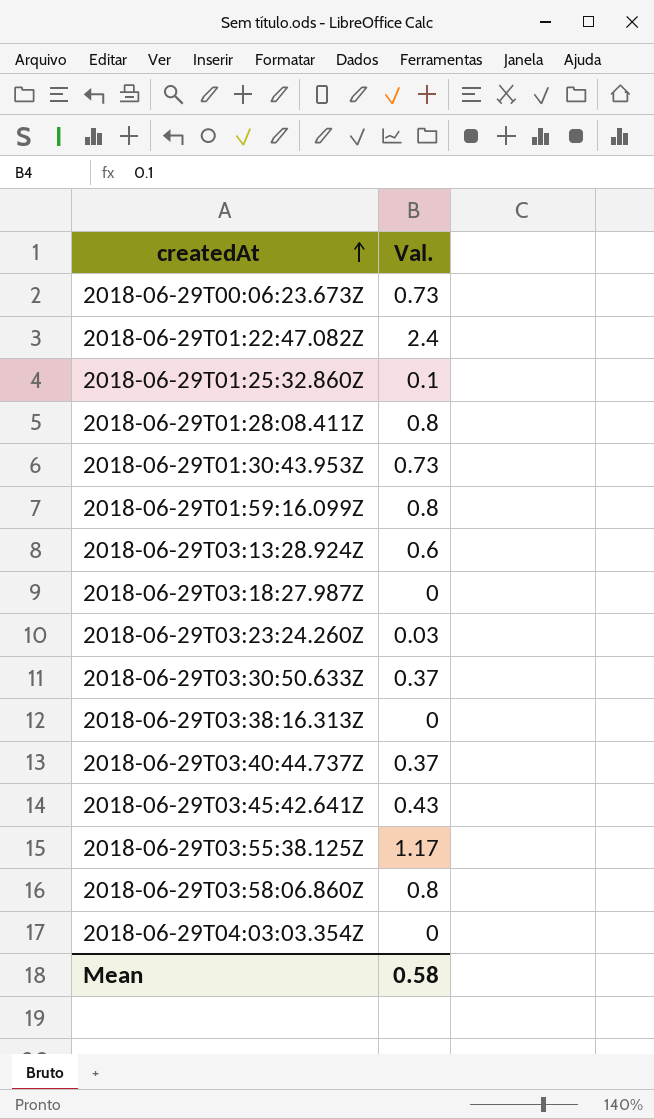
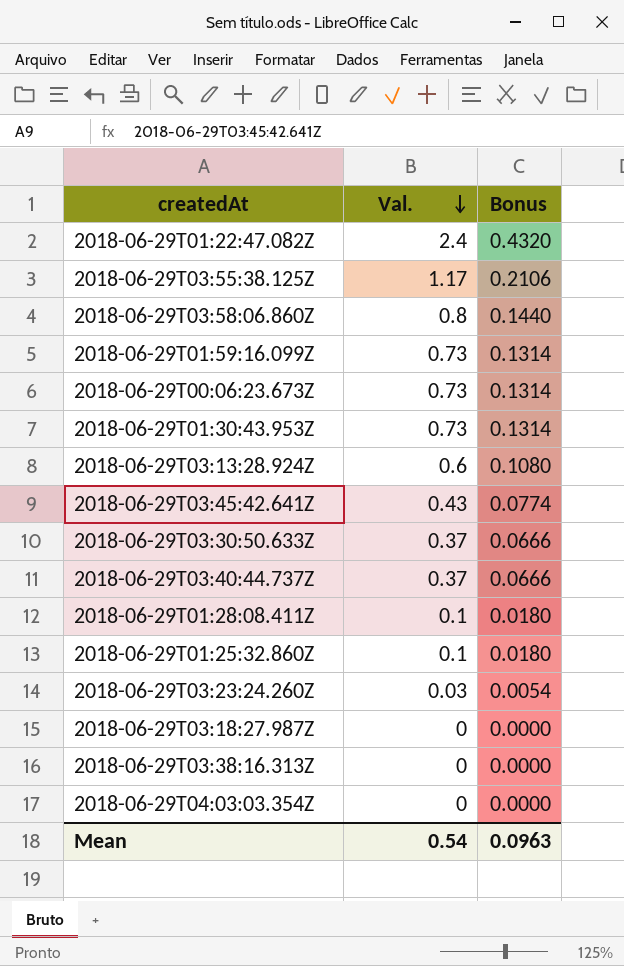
row order: createdAt ascending -> Val. descending
column Bonus | formula: none -> [Val.] * 0.18
2018-06-29T01:59:16.099Z | Val.: 0.8 -> 0.73
2018-06-29T01:28:08.411Z | Val.: 0.8 -> 0.1
Mean | Val.: 0.58 -> 0.54

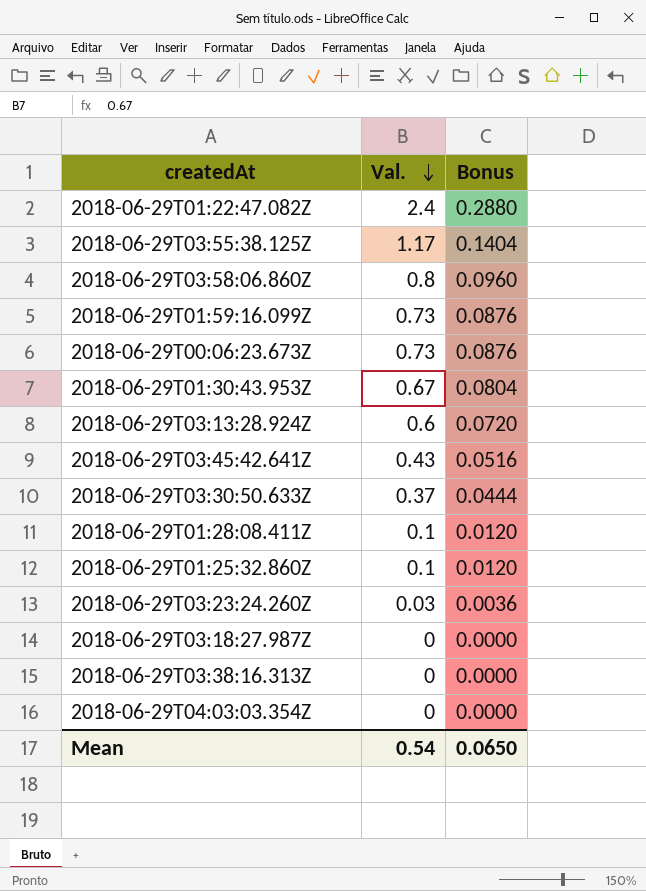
column Bonus | formula: [Val.] * 0.18 -> [Val.] * 0.12
row 2018-06-29T03:40:44.737Z: 0.37 | 0.0666 -> none
2018-06-29T01:30:43.953Z | Val.: 0.73 -> 0.67
Mean | Bonus: 0.0963 -> 0.0650

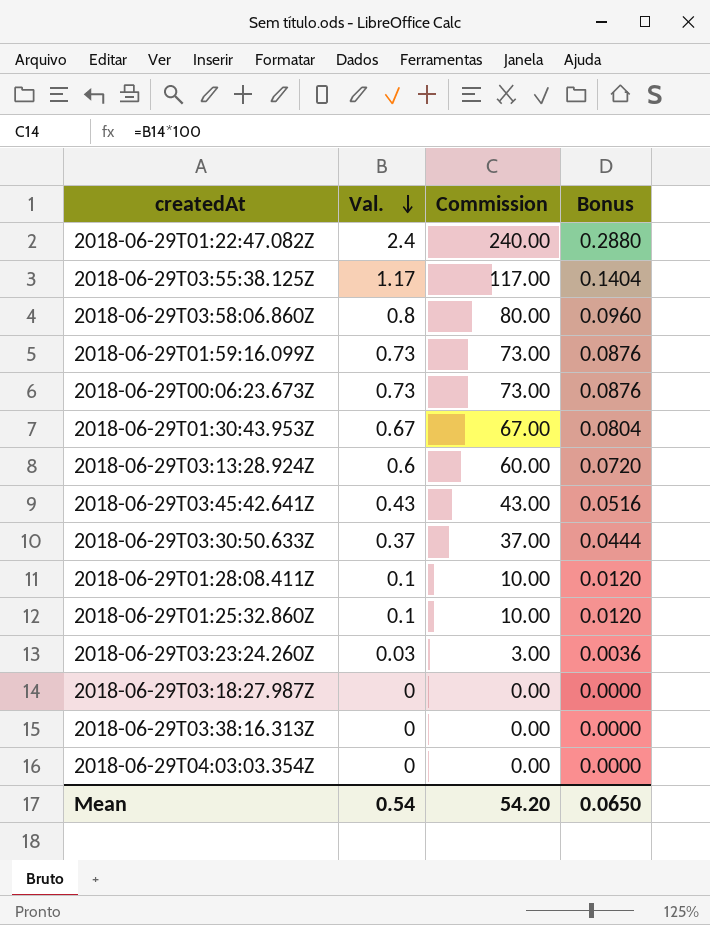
column Commission | formula: none -> [Val.] * 100

